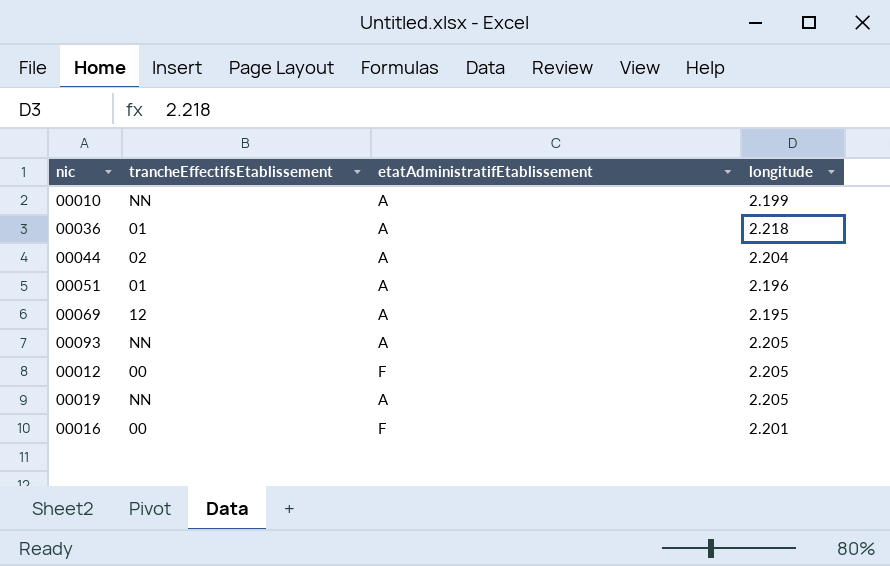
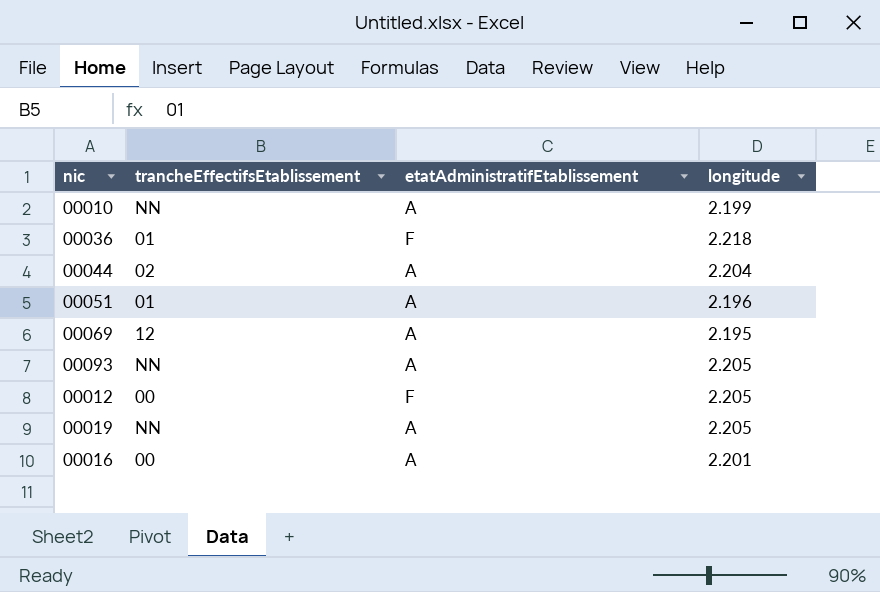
00036 | etatAdministratifEtablissement: A -> F
00016 | etatAdministratifEtablissement: F -> A

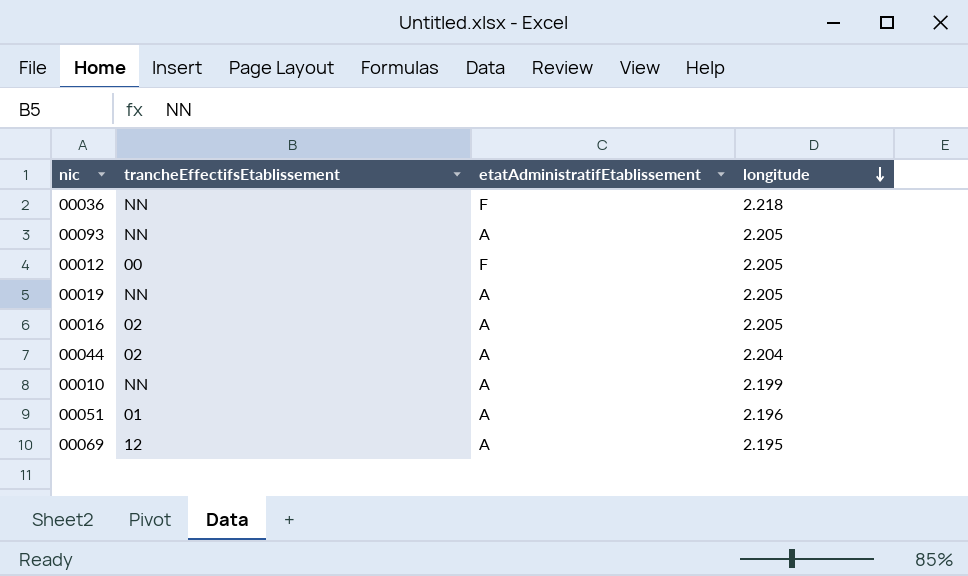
row order: none -> longitude descending
00036 | trancheEffectifsEtablissement: 01 -> NN
00016 | trancheEffectifsEtablissement: 00 -> 02
00016 | longitude: 2.201 -> 2.205

